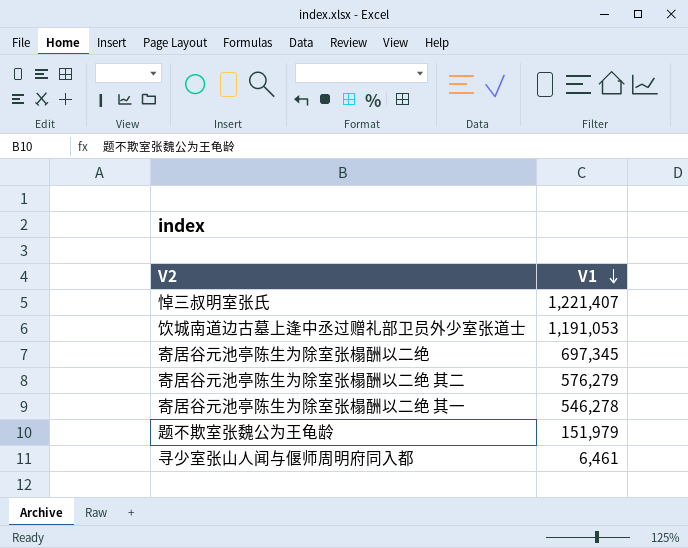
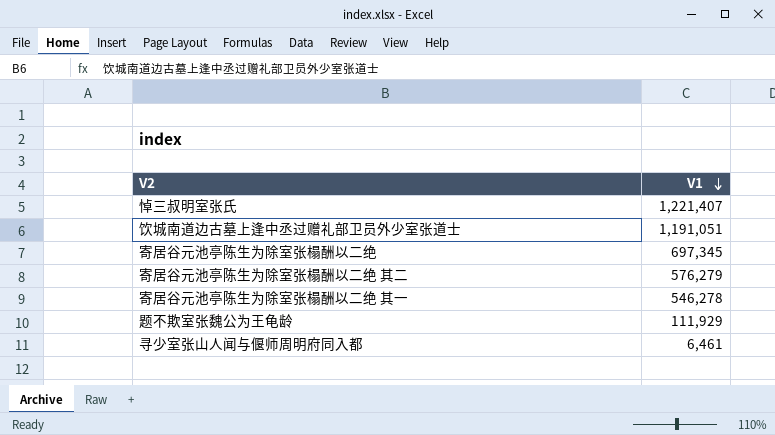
饮城南道边古墓上逢中丞过赠礼部卫员外少室张道士 | V1: 1,191,053 -> 1,191,051
题不欺室张魏公为王龟龄 | V1: 151,979 -> 111,929

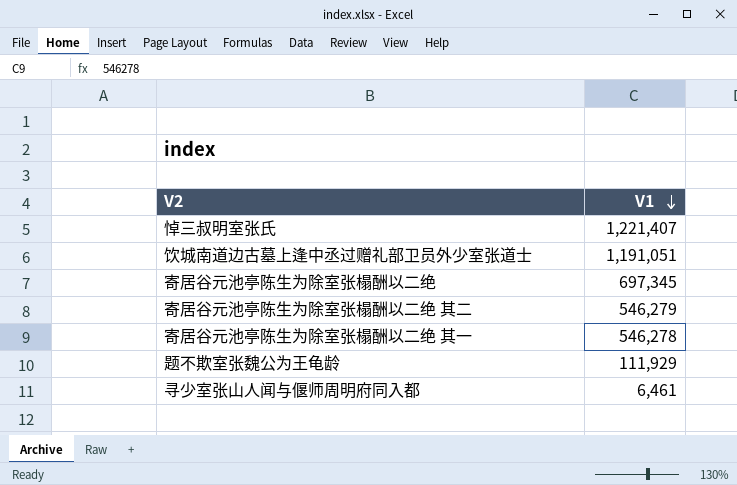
寄居谷元池亭陈生为除室张榻酬以二绝 其二 | V1: 576,279 -> 546,279

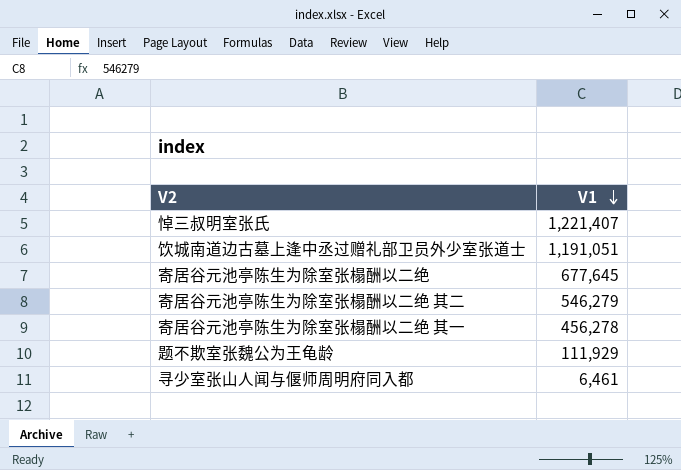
寄居谷元池亭陈生为除室张榻酬以二绝 | V1: 697,345 -> 677,645
寄居谷元池亭陈生为除室张榻酬以二绝 其一 | V1: 546,278 -> 456,278

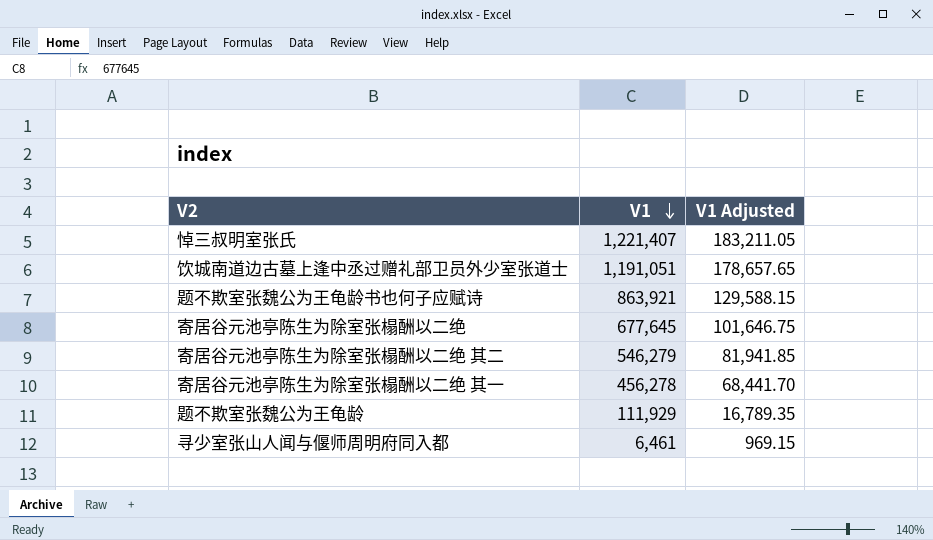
column V1 Adjusted | formula: none -> [V1] * 0.15
row 题不欺室张魏公为王龟龄书也何子应赋诗: none -> 863,921 | 129,588.15

